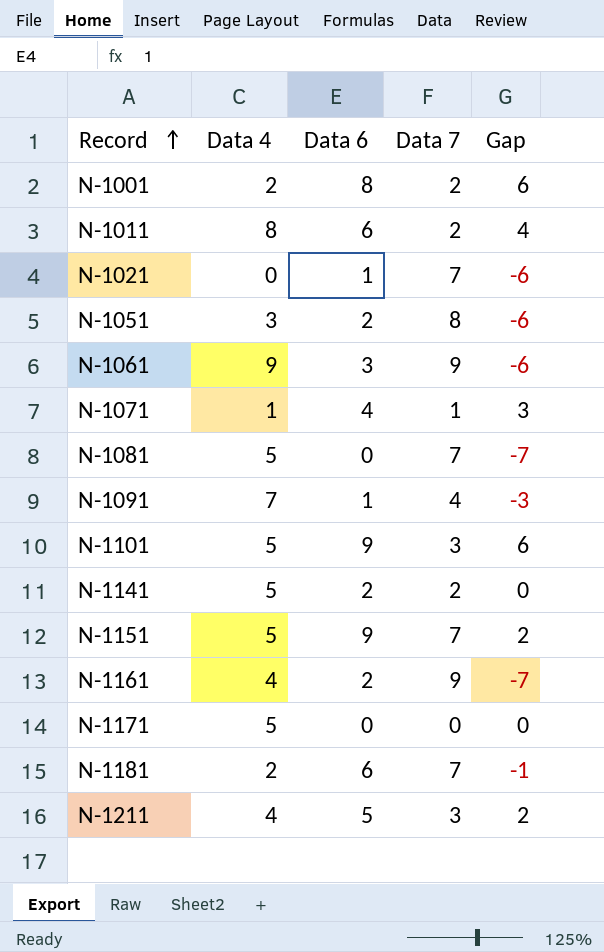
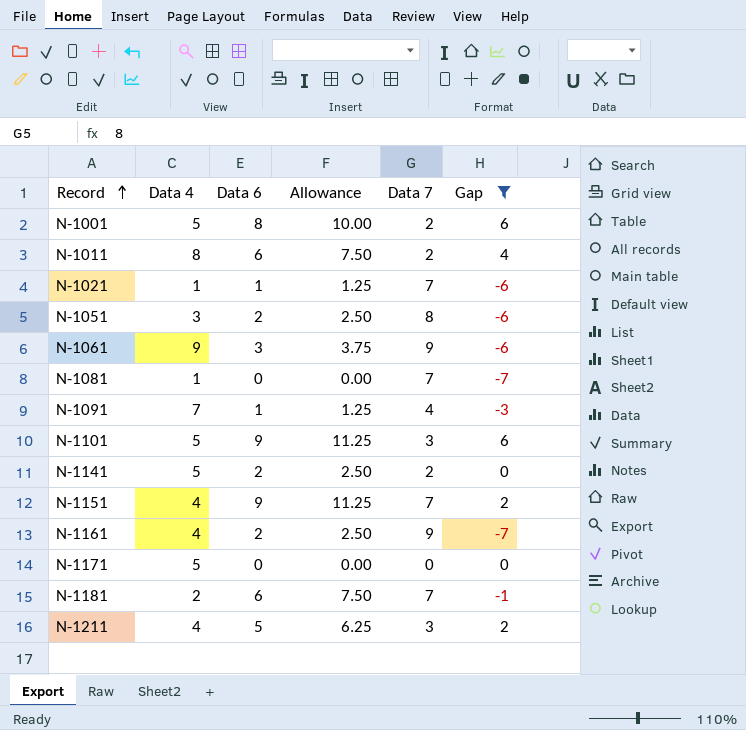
filter: none -> Gap != 3
column Allowance | formula: none -> [Data 6] * 1.25
N-1001 | Data 4: 2 -> 5
N-1021 | Data 4: 0 -> 1
N-1081 | Data 4: 5 -> 1
N-1151 | Data 4: 5 -> 4

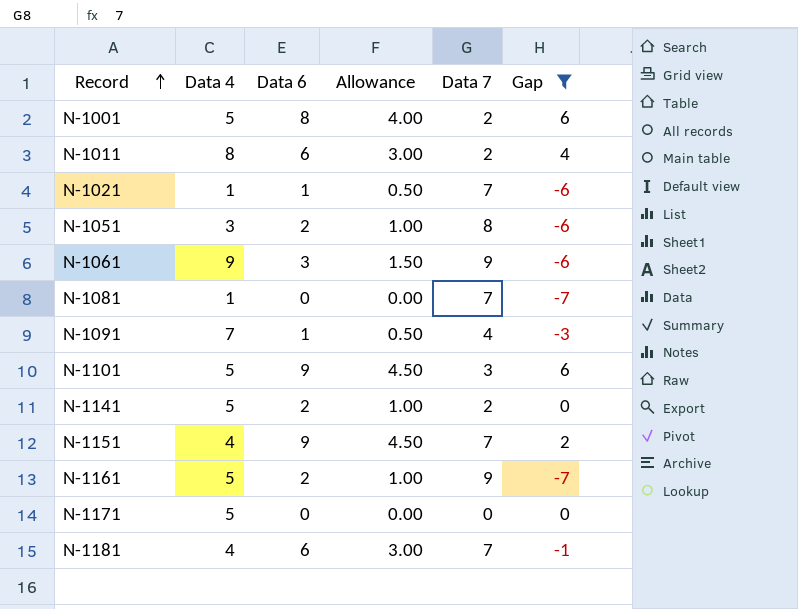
column Allowance | formula: [Data 6] * 1.25 -> [Data 6] * 0.5
row N-1211: 4 | 5 | 6.25 | 3 | 2 -> none
N-1161 | Data 4: 4 -> 5
N-1181 | Data 4: 2 -> 4

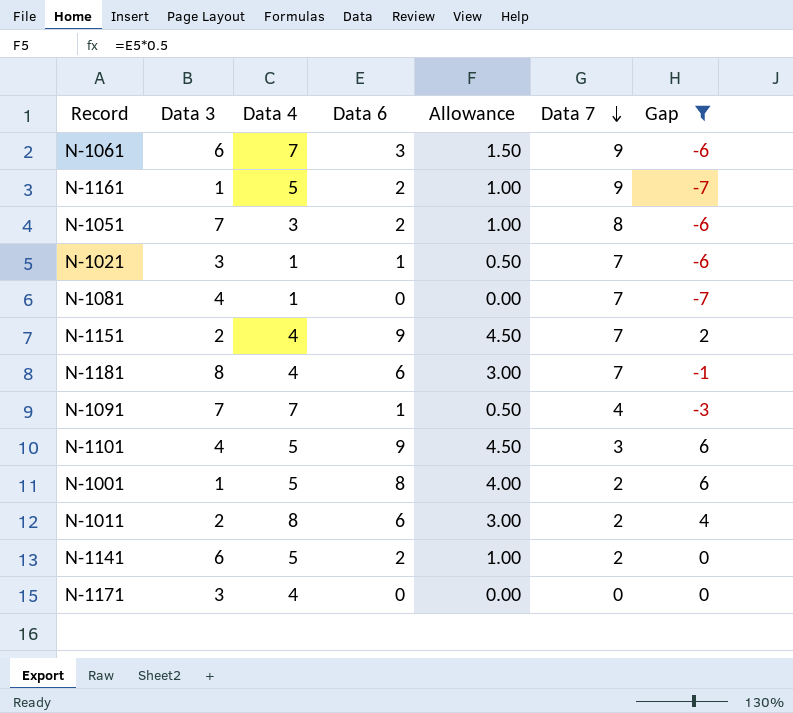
row order: Record ascending -> Data 7 descending
column Data 3 | position: none -> 2
N-1061 | Data 4: 9 -> 7
N-1171 | Data 4: 5 -> 4

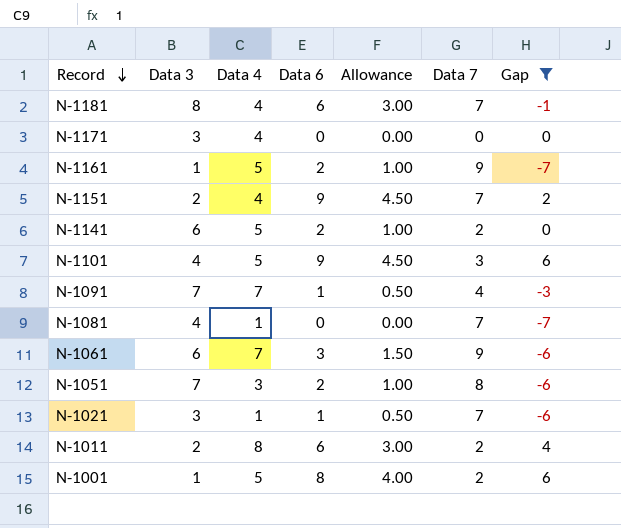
row order: Data 7 descending -> Record descending

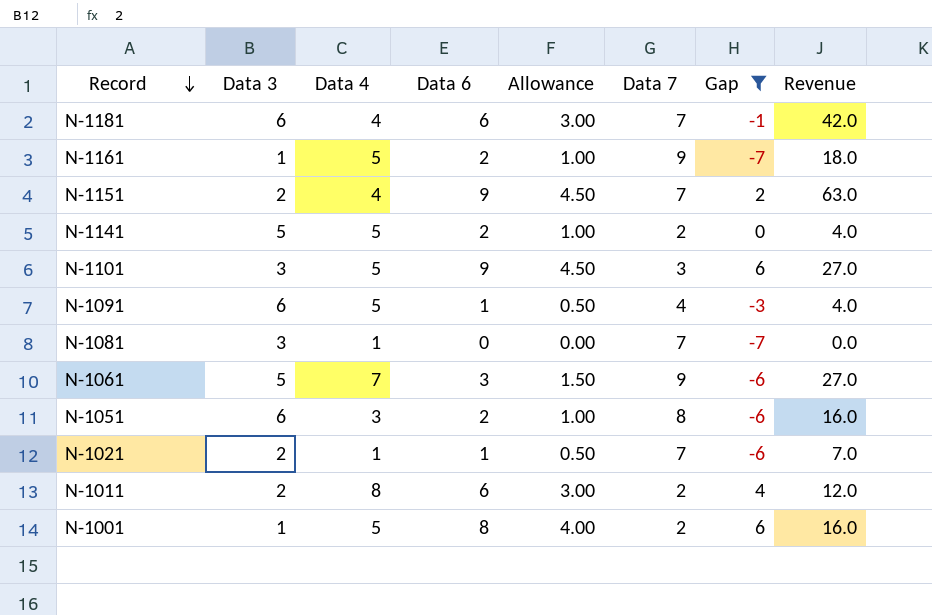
column Revenue | formula: none -> [Data 6] * [Data 7]
row N-1171: 3 | 4 | 0 | 0.00 | 0 | 0 -> none
N-1181 | Data 3: 8 -> 6
N-1141 | Data 3: 6 -> 5
N-1101 | Data 3: 4 -> 3
N-1091 | Data 3: 7 -> 6
N-1091 | Data 4: 7 -> 5
N-1081 | Data 3: 4 -> 3
N-1061 | Data 3: 6 -> 5
N-1051 | Data 3: 7 -> 6
N-1021 | Data 3: 3 -> 2

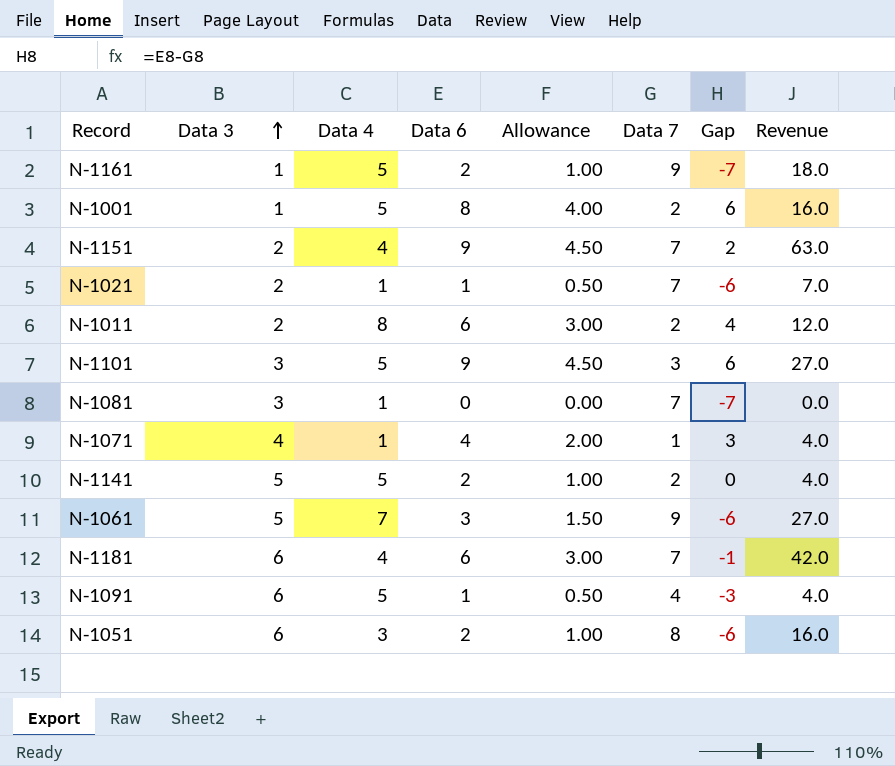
filter: Gap != 3 -> none
row order: Record descending -> Data 3 ascending

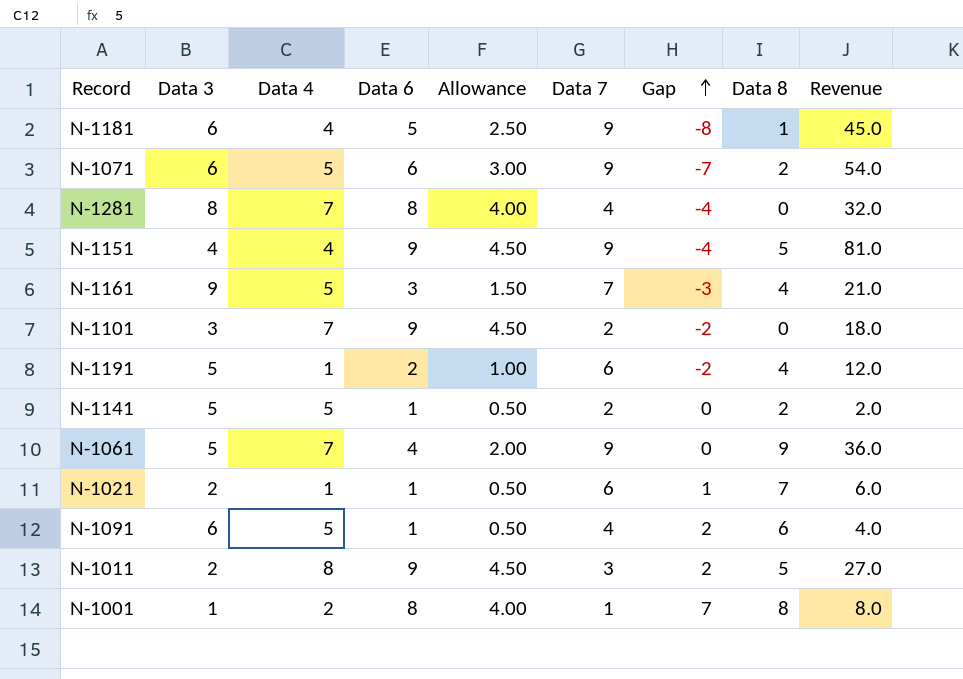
row order: Data 3 ascending -> Gap ascending
column Gap | formula: [Data 6] - [Data 7] -> [Data 8] - [Data 7]
column Data 8 | position: none -> 8
row N-1081: 3 | 1 | 0 | 0.00 | 7 | -7 | 0.0 -> none
row N-1051: 6 | 3 | 2 | 1.00 | 8 | -6 | 16.0 -> none
N-1181 | Data 6: 6 -> 5
N-1181 | Allowance: 3.00 -> 2.50
N-1181 | Data 7: 7 -> 9
N-1181 | Revenue: 42.0 -> 45.0
N-1071 | Data 3: 4 -> 6
N-1071 | Data 4: 1 -> 5
N-1071 | Data 6: 4 -> 6
N-1071 | Allowance: 2.00 -> 3.00
N-1071 | Data 7: 1 -> 9
N-1071 | Revenue: 4.0 -> 54.0
row N-1281: none -> 8 | 7 | 8 | 4.00 | 4 | -4 | 0 | 32.0
N-1151 | Data 3: 2 -> 4
N-1151 | Data 7: 7 -> 9
N-1151 | Revenue: 63.0 -> 81.0
N-1161 | Data 3: 1 -> 9
N-1161 | Data 6: 2 -> 3
N-1161 | Allowance: 1.00 -> 1.50
N-1161 | Data 7: 9 -> 7
N-1161 | Revenue: 18.0 -> 21.0
N-1101 | Data 4: 5 -> 7
N-1101 | Data 7: 3 -> 2
N-1101 | Revenue: 27.0 -> 18.0
row N-1191: none -> 5 | 1 | 2 | 1.00 | 6 | -2 | 4 | 12.0
N-1141 | Data 6: 2 -> 1
N-1141 | Allowance: 1.00 -> 0.50
N-1141 | Revenue: 4.0 -> 2.0
N-1061 | Data 6: 3 -> 4
N-1061 | Allowance: 1.50 -> 2.00
N-1061 | Revenue: 27.0 -> 36.0
N-1021 | Data 7: 7 -> 6
N-1021 | Revenue: 7.0 -> 6.0
N-1011 | Data 6: 6 -> 9
N-1011 | Allowance: 3.00 -> 4.50
N-1011 | Data 7: 2 -> 3
N-1011 | Revenue: 12.0 -> 27.0
N-1001 | Data 4: 5 -> 2
N-1001 | Data 7: 2 -> 1
N-1001 | Revenue: 16.0 -> 8.0

